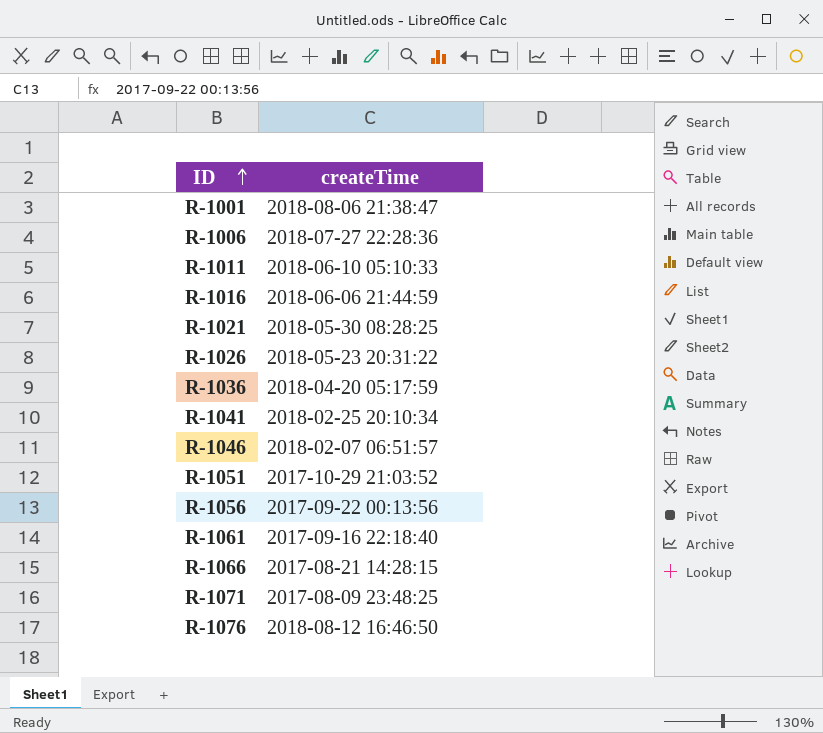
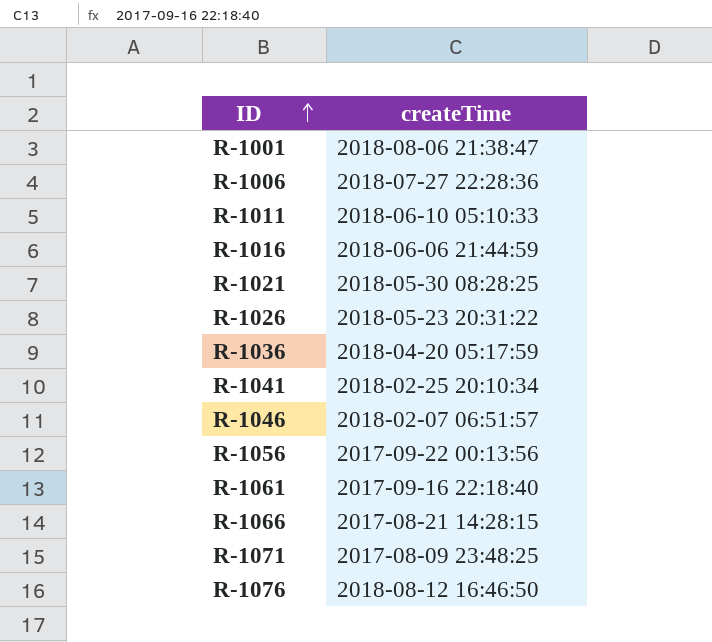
row R-1051: 2017-10-29 21:03:52 -> none

